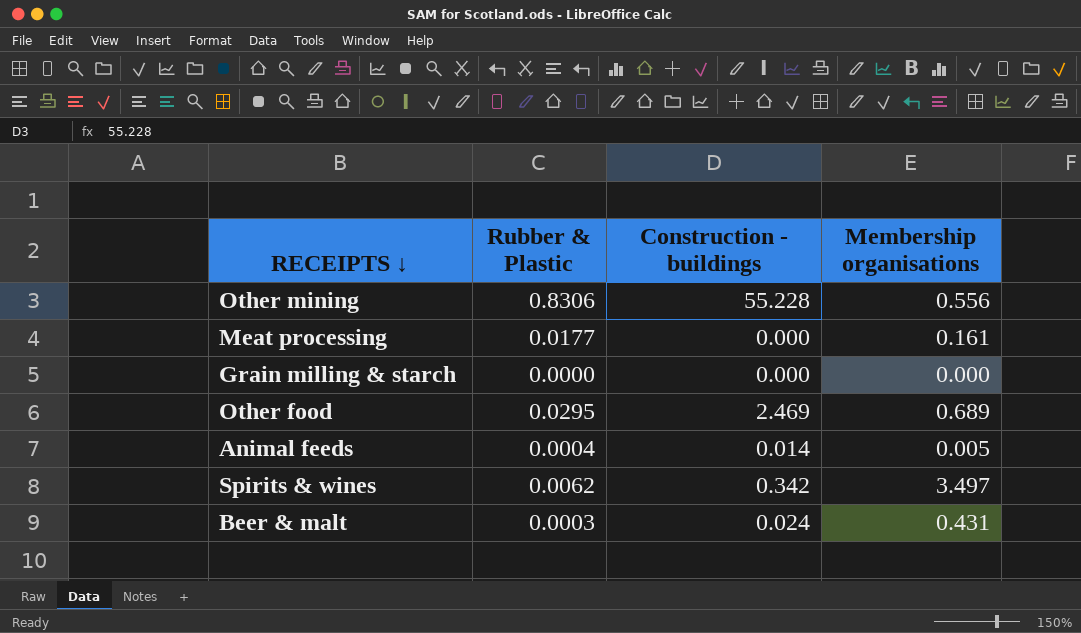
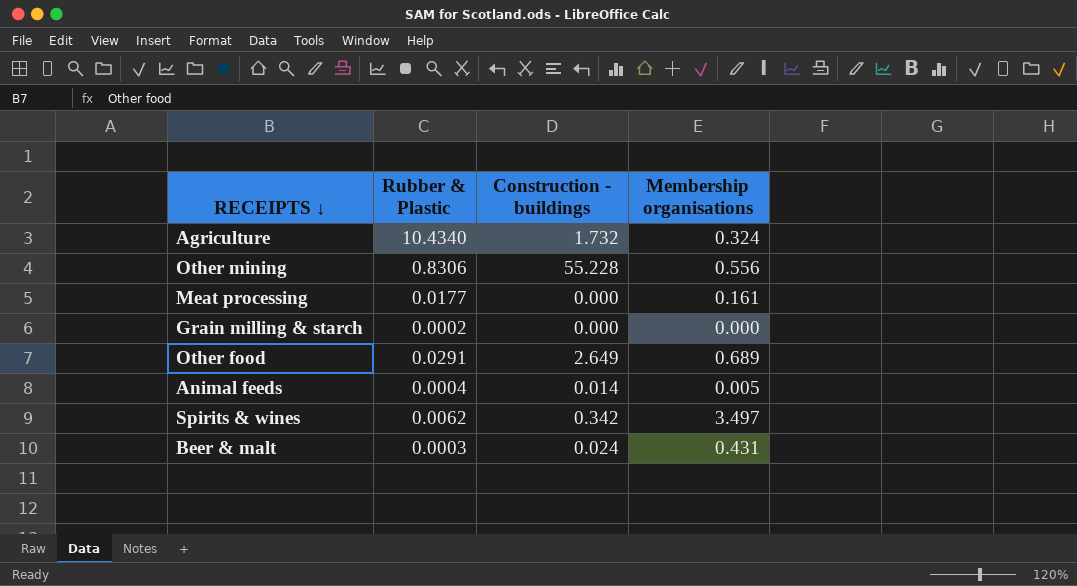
row Agriculture: none -> 10.4340 | 1.732 | 0.324
Grain milling & starch | Rubber & Plastic: 0.0000 -> 0.0002
Other food | Rubber & Plastic: 0.0295 -> 0.0291
Other food | Construction - buildings: 2.469 -> 2.649

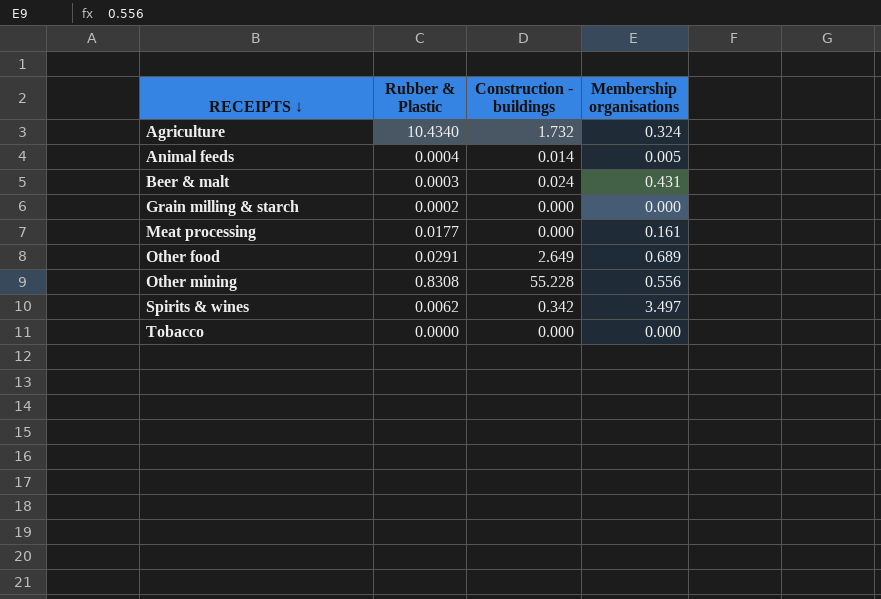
row order: none -> RECEIPTS ↓ ascending
Other mining | Rubber & Plastic: 0.8306 -> 0.8308
row Tobacco: none -> 0.0000 | 0.000 | 0.000

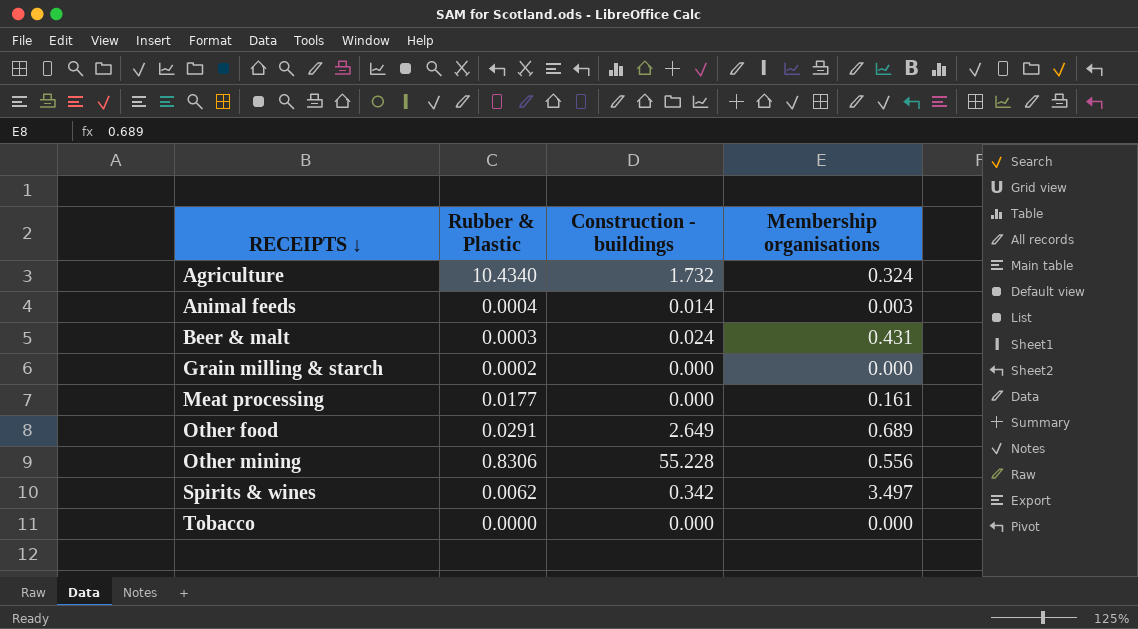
Animal feeds | Membership organisations: 0.005 -> 0.003
Other mining | Rubber & Plastic: 0.8308 -> 0.8306

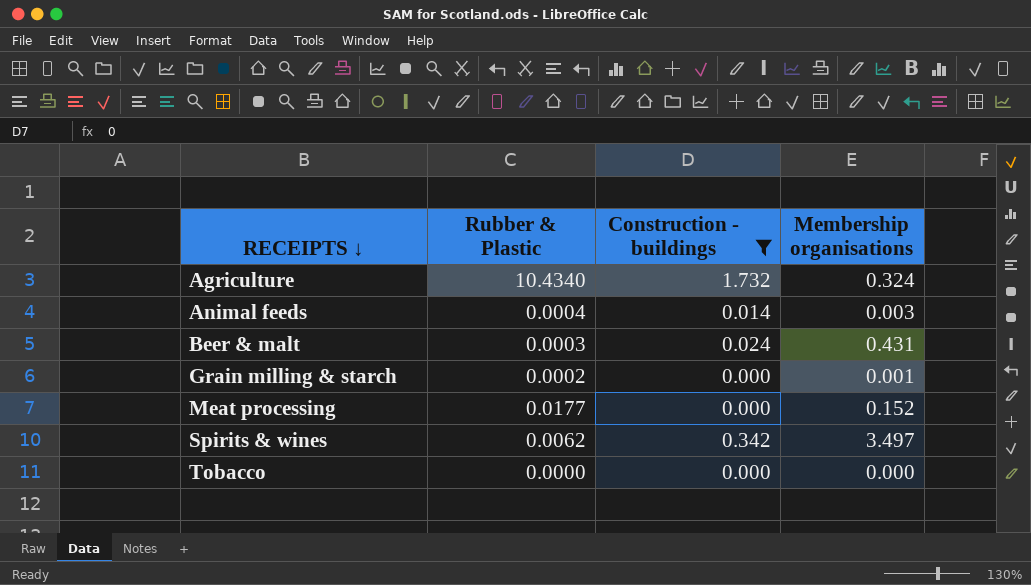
filter: none -> Construction - buildings <= 1.732
Grain milling & starch | Membership organisations: 0.000 -> 0.001
Meat processing | Membership organisations: 0.161 -> 0.152

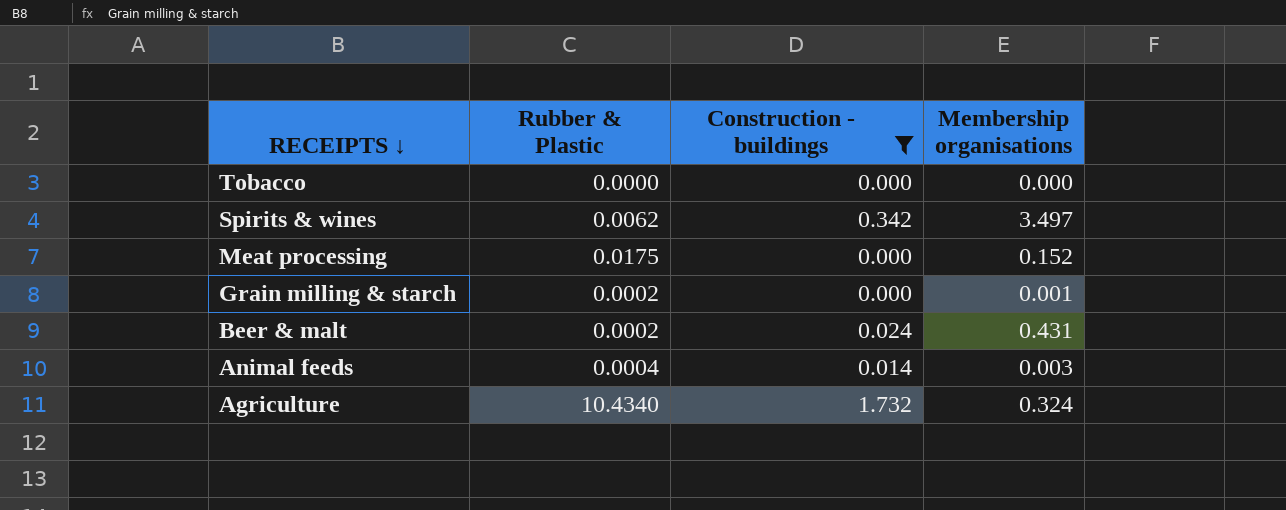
row order: RECEIPTS ↓ ascending -> RECEIPTS ↓ descending
Meat processing | Rubber & Plastic: 0.0177 -> 0.0175
Beer & malt | Rubber & Plastic: 0.0003 -> 0.0002

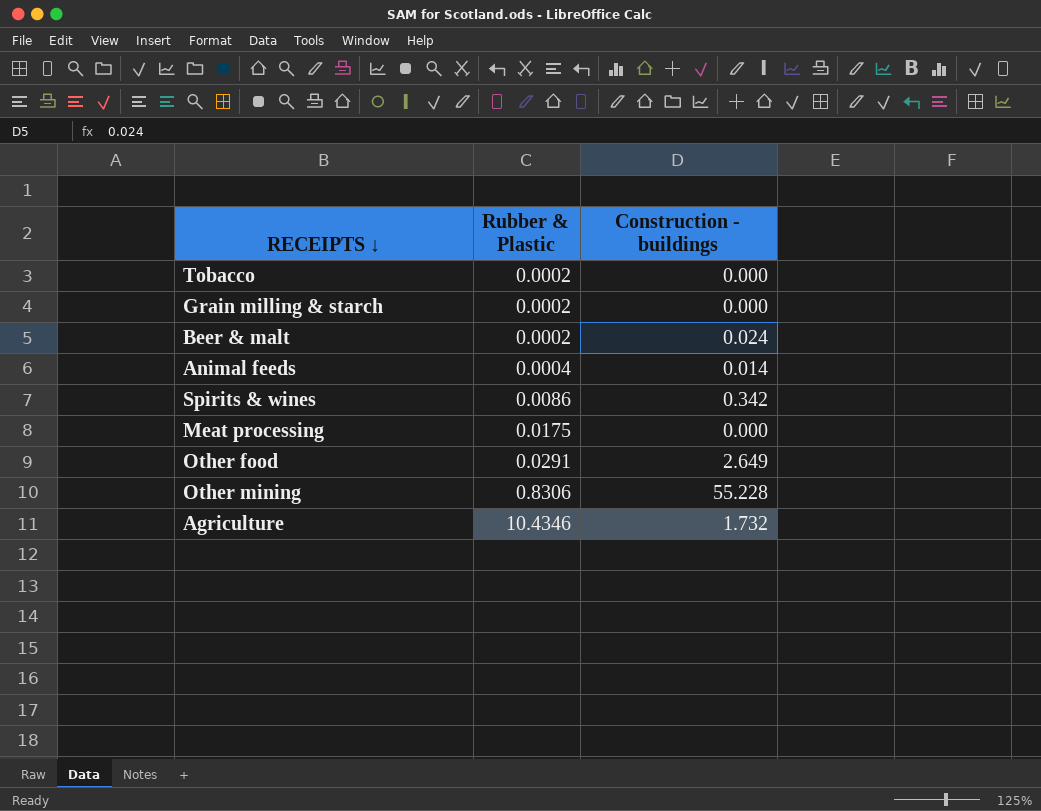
filter: Construction - buildings <= 1.732 -> none
row order: RECEIPTS ↓ descending -> Rubber & Plastic ascending
column Membership organisations | position: 4 -> none
Tobacco | Rubber & Plastic: 0.0000 -> 0.0002
Spirits & wines | Rubber & Plastic: 0.0062 -> 0.0086
Agriculture | Rubber & Plastic: 10.4340 -> 10.4346

